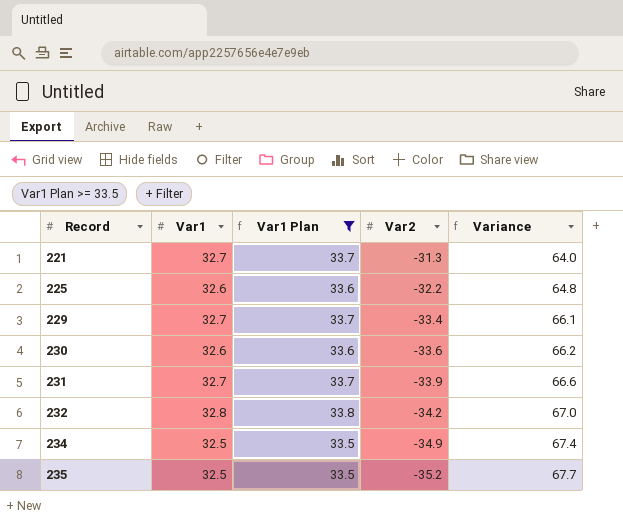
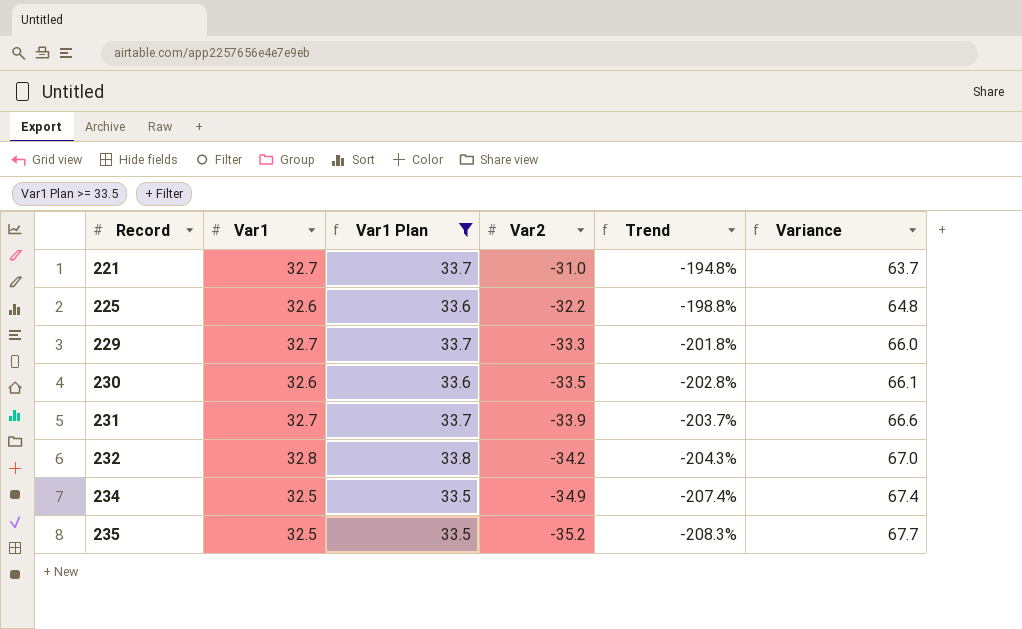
column Trend | formula: none -> ([Var2] - [Var1]) / [Var1]
221 | Var2: -31.3 -> -31.0
221 | Variance: 64.0 -> 63.7
229 | Var2: -33.4 -> -33.3
229 | Variance: 66.1 -> 66.0
230 | Var2: -33.6 -> -33.5
230 | Variance: 66.2 -> 66.1

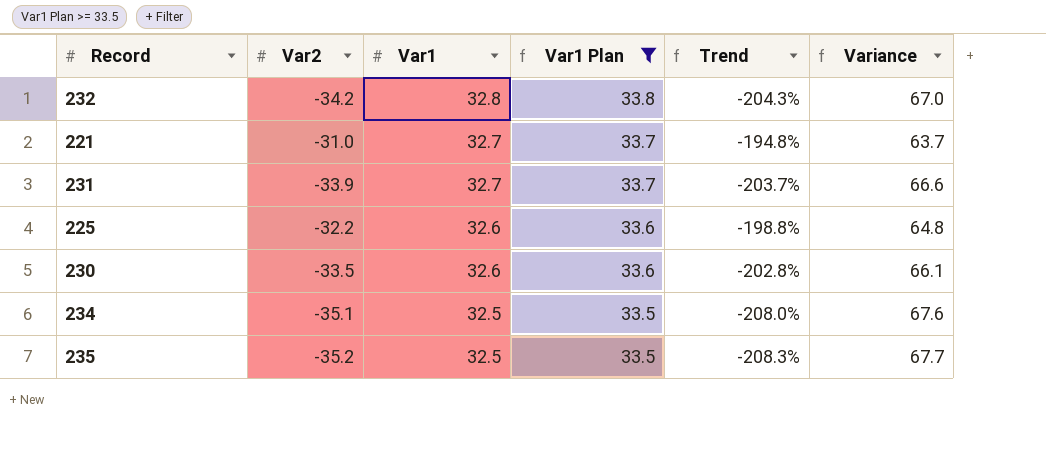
row order: Record ascending -> Var1 descending
column Var2 | position: 4 -> 2
row 229: 32.7 | 33.7 | -33.3 | -201.8% | 66.0 -> none
234 | Var2: -34.9 -> -35.1
234 | Trend: -207.4% -> -208.0%
234 | Variance: 67.4 -> 67.6

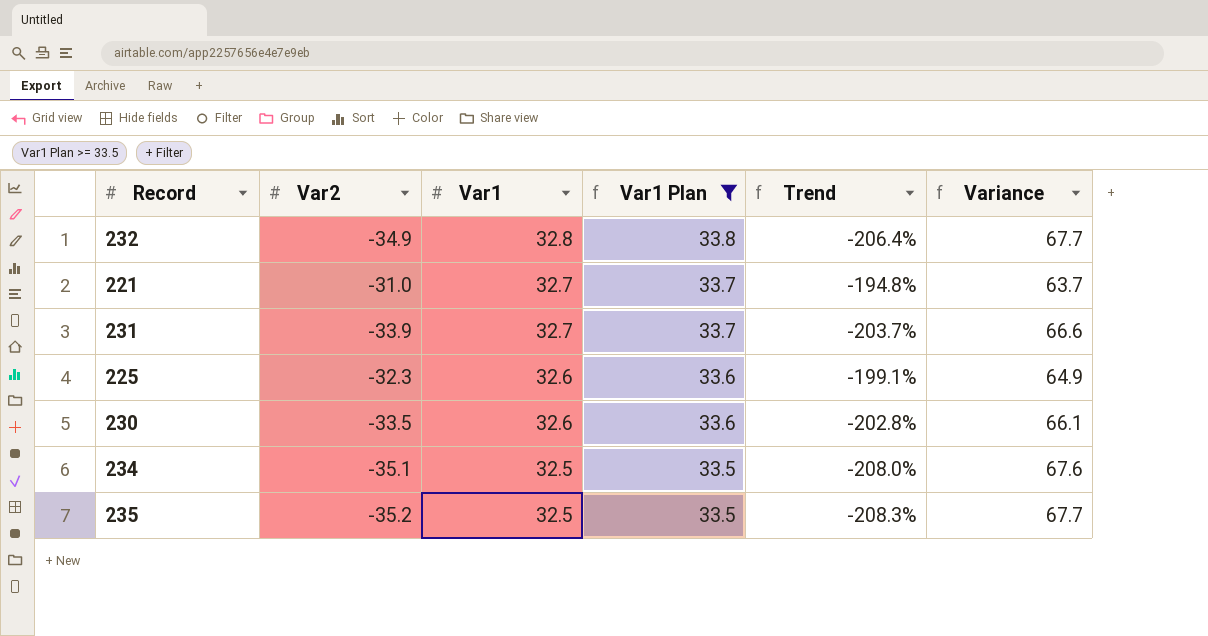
232 | Var2: -34.2 -> -34.9
232 | Trend: -204.3% -> -206.4%
232 | Variance: 67.0 -> 67.7
225 | Var2: -32.2 -> -32.3
225 | Trend: -198.8% -> -199.1%
225 | Variance: 64.8 -> 64.9

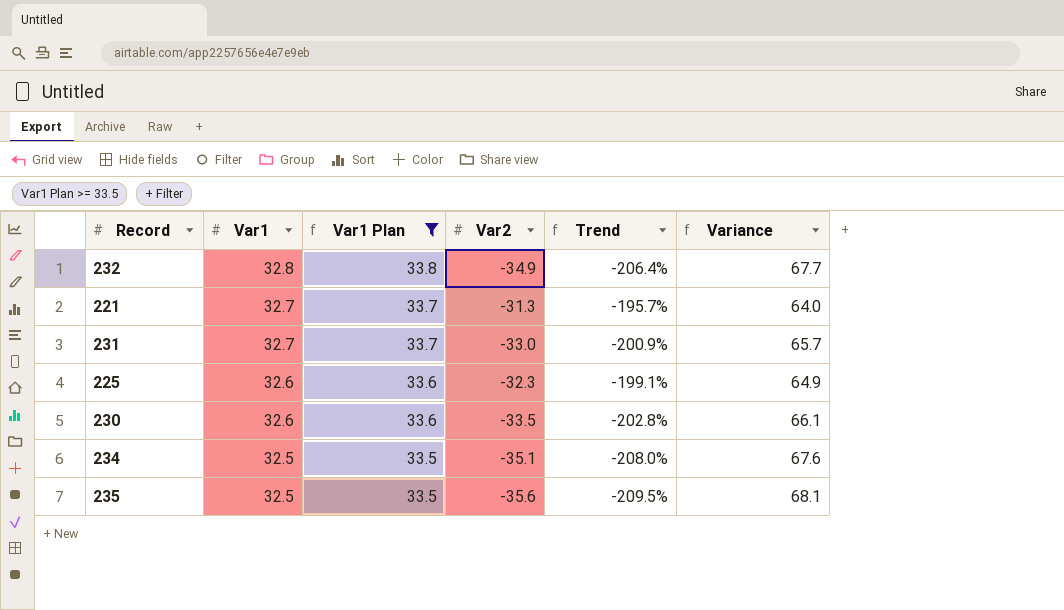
column Var2 | position: 2 -> 4
221 | Var2: -31.0 -> -31.3
221 | Trend: -194.8% -> -195.7%
221 | Variance: 63.7 -> 64.0
231 | Var2: -33.9 -> -33.0
231 | Trend: -203.7% -> -200.9%
231 | Variance: 66.6 -> 65.7
235 | Var2: -35.2 -> -35.6
235 | Trend: -208.3% -> -209.5%
235 | Variance: 67.7 -> 68.1

